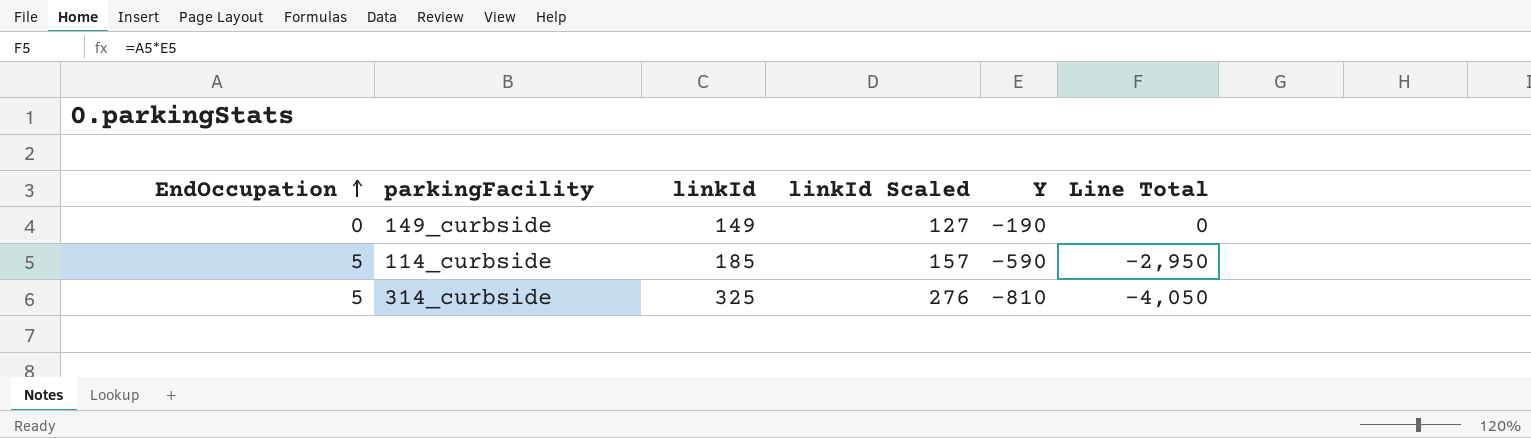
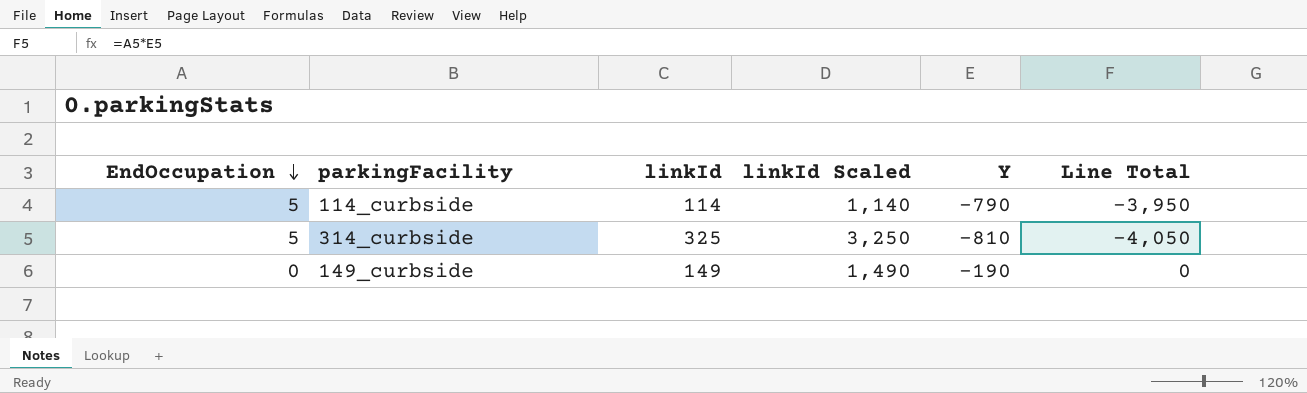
row order: EndOccupation ascending -> EndOccupation descending
column linkId Scaled | formula: [linkId] * 0.85 -> [linkId] * 10
114_curbside | linkId: 185 -> 114
114_curbside | Y: -590 -> -790
114_curbside | Line Total: -2,950 -> -3,950

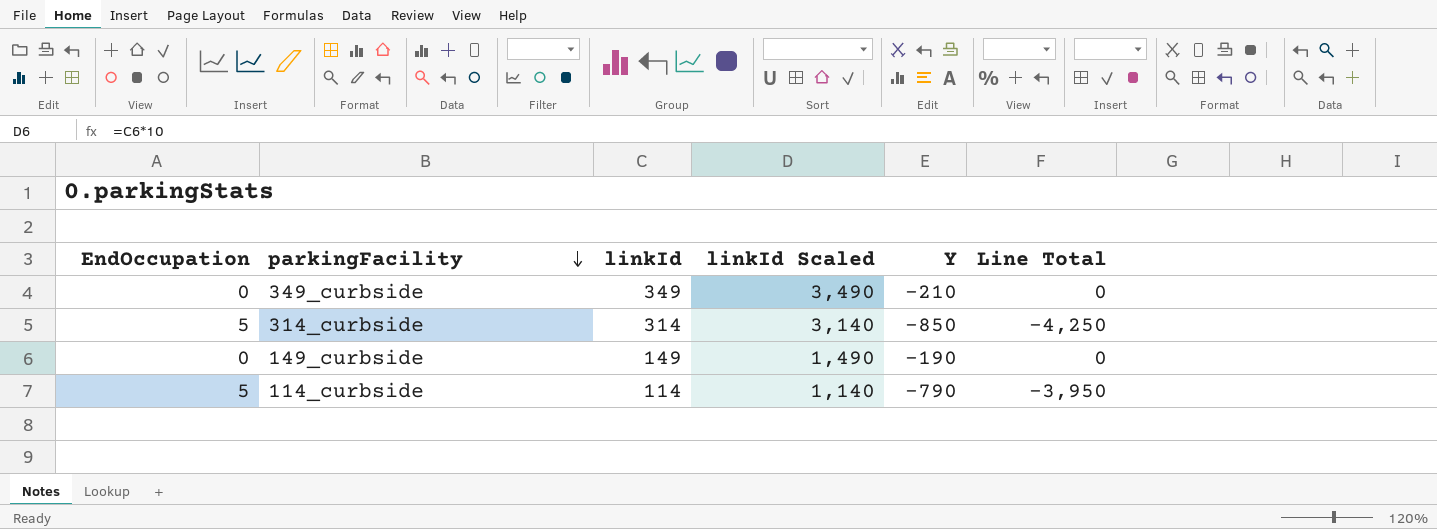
row order: EndOccupation descending -> parkingFacility descending
row 349_curbside: none -> 0 | 349 | 3,490 | -210 | 0
314_curbside | linkId: 325 -> 314
314_curbside | linkId Scaled: 3,250 -> 3,140
314_curbside | Y: -810 -> -850
314_curbside | Line Total: -4,050 -> -4,250

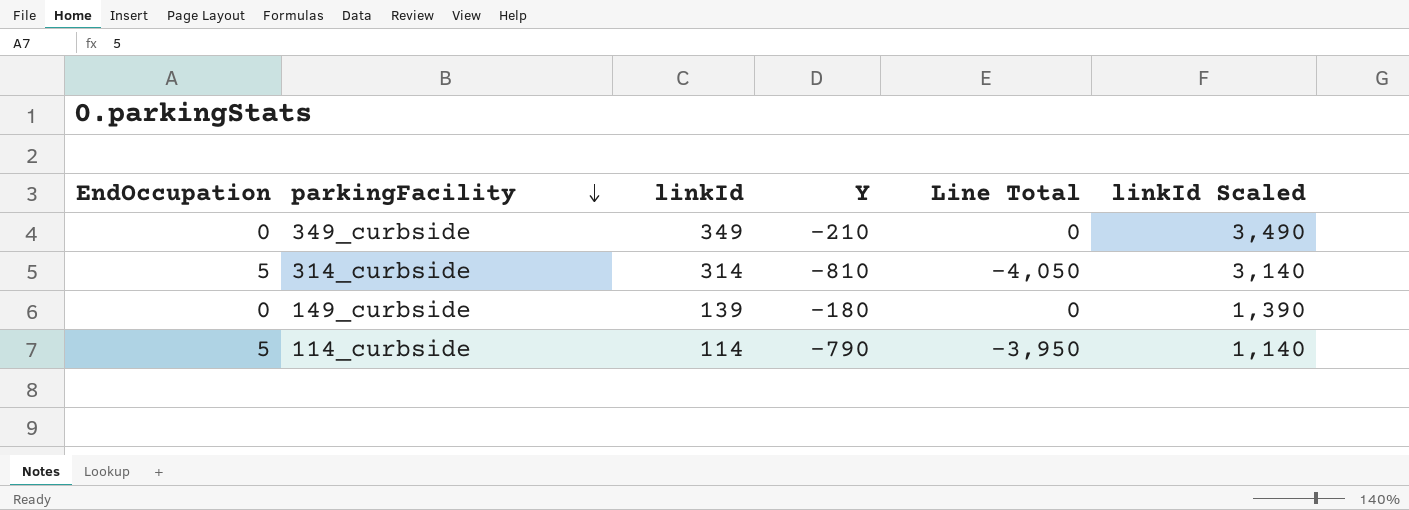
column linkId Scaled | position: 4 -> 6
314_curbside | Y: -850 -> -810
314_curbside | Line Total: -4,250 -> -4,050
149_curbside | linkId: 149 -> 139
149_curbside | Y: -190 -> -180
149_curbside | linkId Scaled: 1,490 -> 1,390

